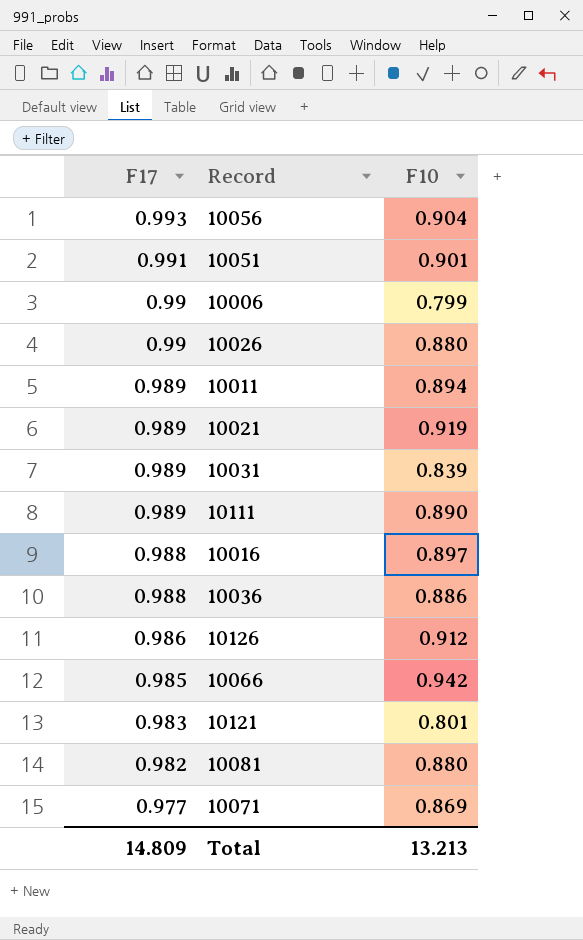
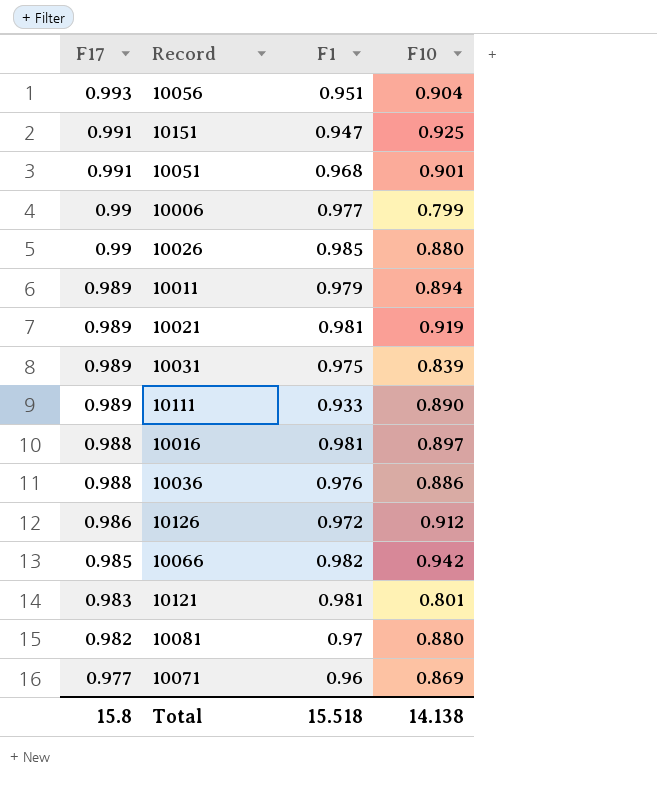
column F1 | position: none -> 3
row 10151: none -> 0.991 | 0.947 | 0.925
Total | F17: 14.809 -> 15.8
Total | F10: 13.213 -> 14.138

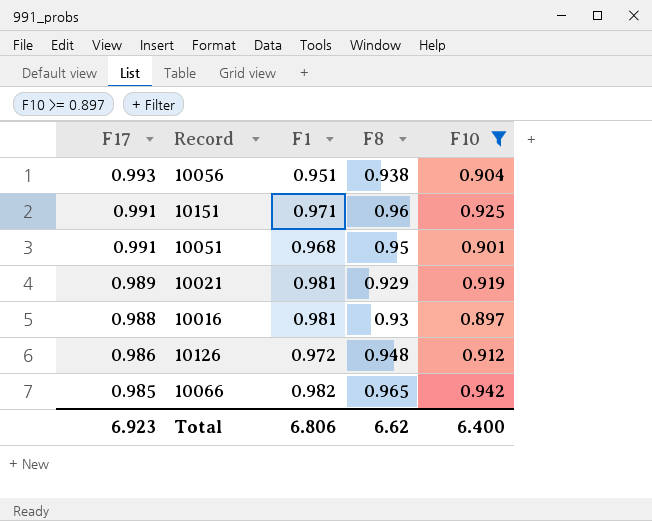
filter: none -> F10 >= 0.897
column F8 | position: none -> 4
10151 | F1: 0.947 -> 0.971
Total | F17: 15.8 -> 6.923
Total | F1: 15.518 -> 6.806
Total | F10: 14.138 -> 6.400

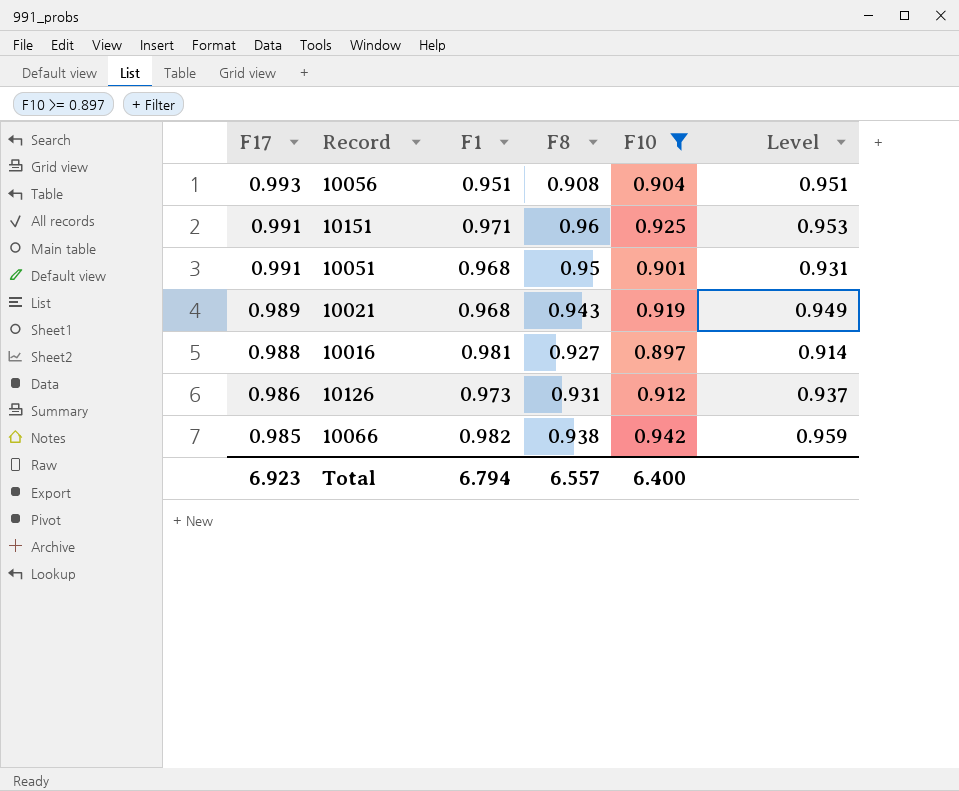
column Level | formula: none -> [F10] / [F1]
10056 | F8: 0.938 -> 0.908
10021 | F1: 0.981 -> 0.968
10021 | F8: 0.929 -> 0.943
10016 | F8: 0.93 -> 0.927
10126 | F1: 0.972 -> 0.973
10126 | F8: 0.948 -> 0.931
10066 | F8: 0.965 -> 0.938
Total | F1: 6.806 -> 6.794
Total | F8: 6.62 -> 6.557

